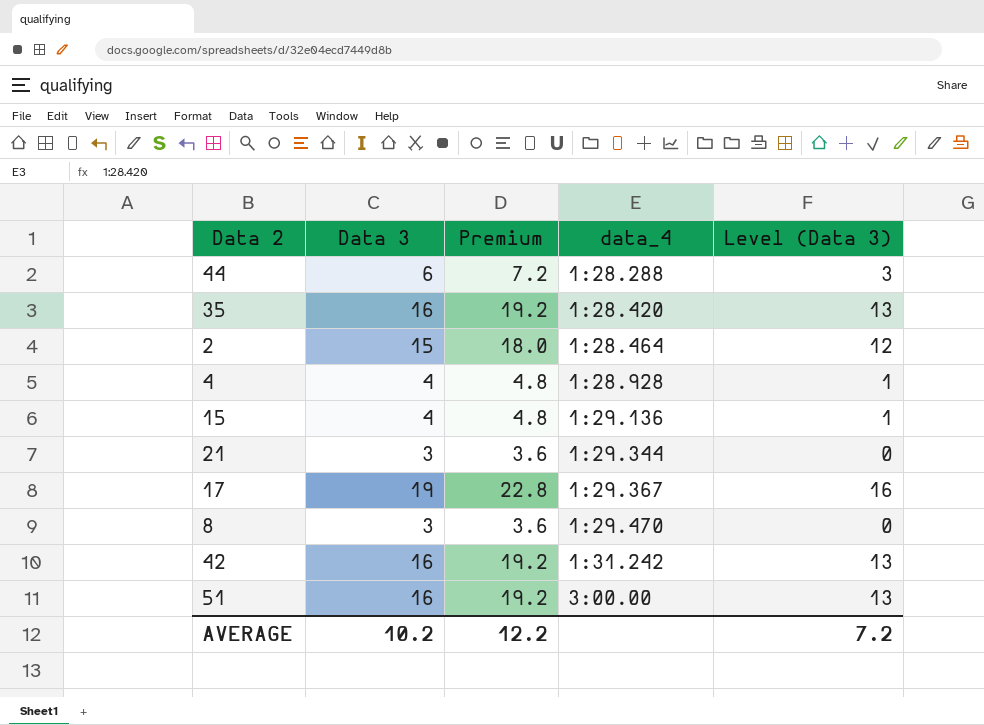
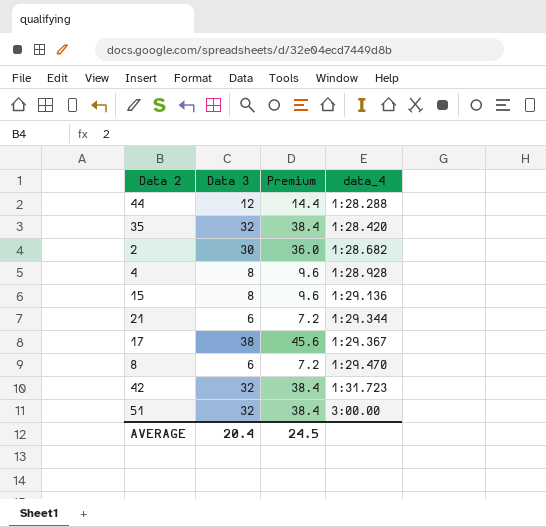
column Level (Data 3) | formula: [Data 3] - 3 -> none
44 | Data 3: 6 -> 12
44 | Premium: 7.2 -> 14.4
35 | Data 3: 16 -> 32
35 | Premium: 19.2 -> 38.4
2 | Data 3: 15 -> 30
2 | Premium: 18.0 -> 36.0
2 | data_4: 1:28.464 -> 1:28.682
4 | Data 3: 4 -> 8
4 | Premium: 4.8 -> 9.6
15 | Data 3: 4 -> 8
15 | Premium: 4.8 -> 9.6
21 | Data 3: 3 -> 6
21 | Premium: 3.6 -> 7.2
17 | Data 3: 19 -> 38
17 | Premium: 22.8 -> 45.6
8 | Data 3: 3 -> 6
8 | Premium: 3.6 -> 7.2
42 | Data 3: 16 -> 32
42 | Premium: 19.2 -> 38.4
42 | data_4: 1:31.242 -> 1:31.723
51 | Data 3: 16 -> 32
51 | Premium: 19.2 -> 38.4
AVERAGE | Data 3: 10.2 -> 20.4
AVERAGE | Premium: 12.2 -> 24.5

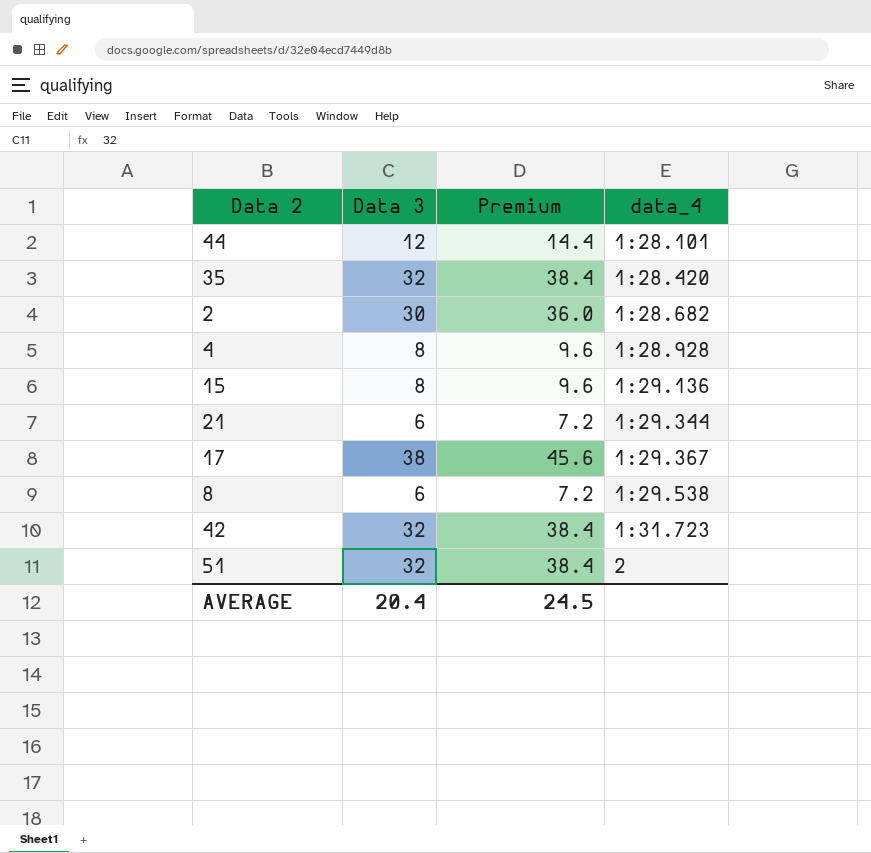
44 | data_4: 1:28.288 -> 1:28.101
8 | data_4: 1:29.470 -> 1:29.538
51 | data_4: 3:00.00 -> 2

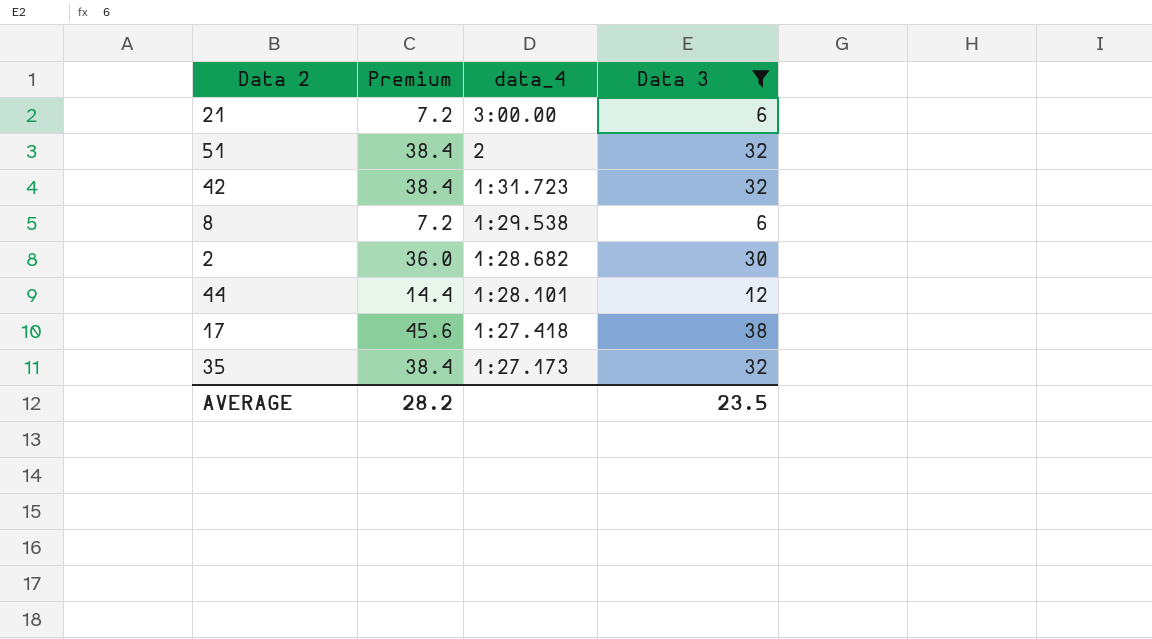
filter: none -> Data 3 != 8
row order: data_4 ascending -> data_4 descending
column Data 3 | position: 2 -> 4
21 | data_4: 1:29.344 -> 3:00.00
17 | data_4: 1:29.367 -> 1:27.418
35 | data_4: 1:28.420 -> 1:27.173
AVERAGE | Premium: 24.5 -> 28.2
AVERAGE | Data 3: 20.4 -> 23.5

